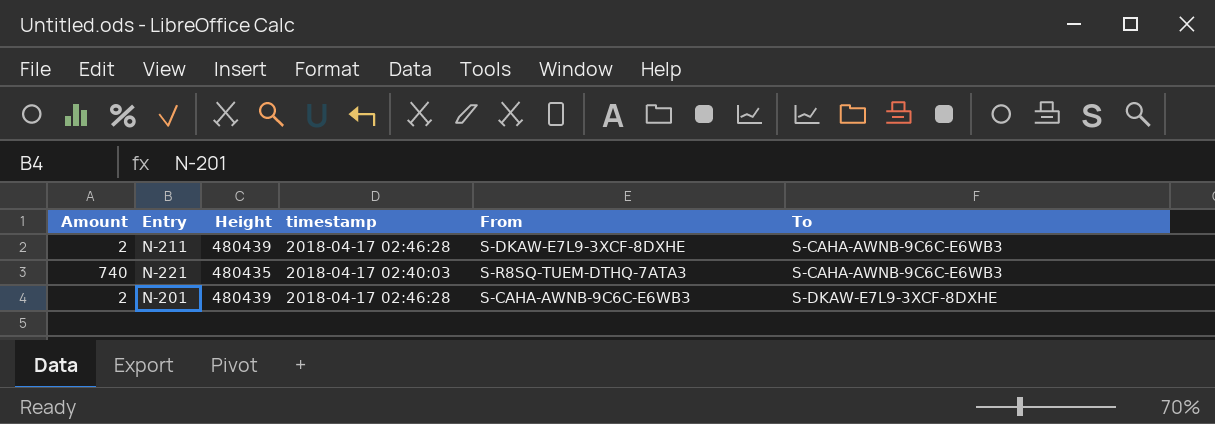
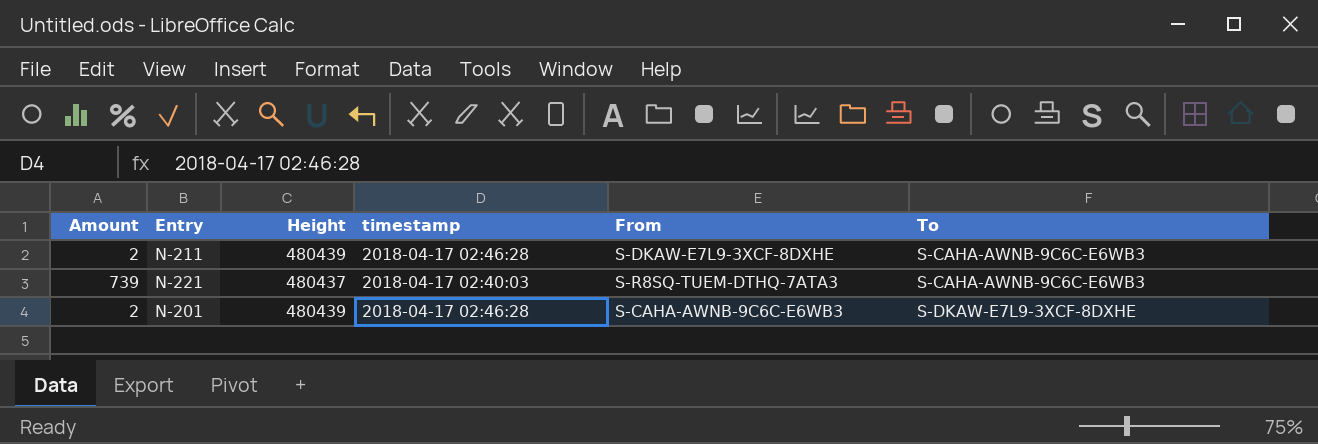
N-221 | Amount: 740 -> 739
N-221 | Height: 480435 -> 480437

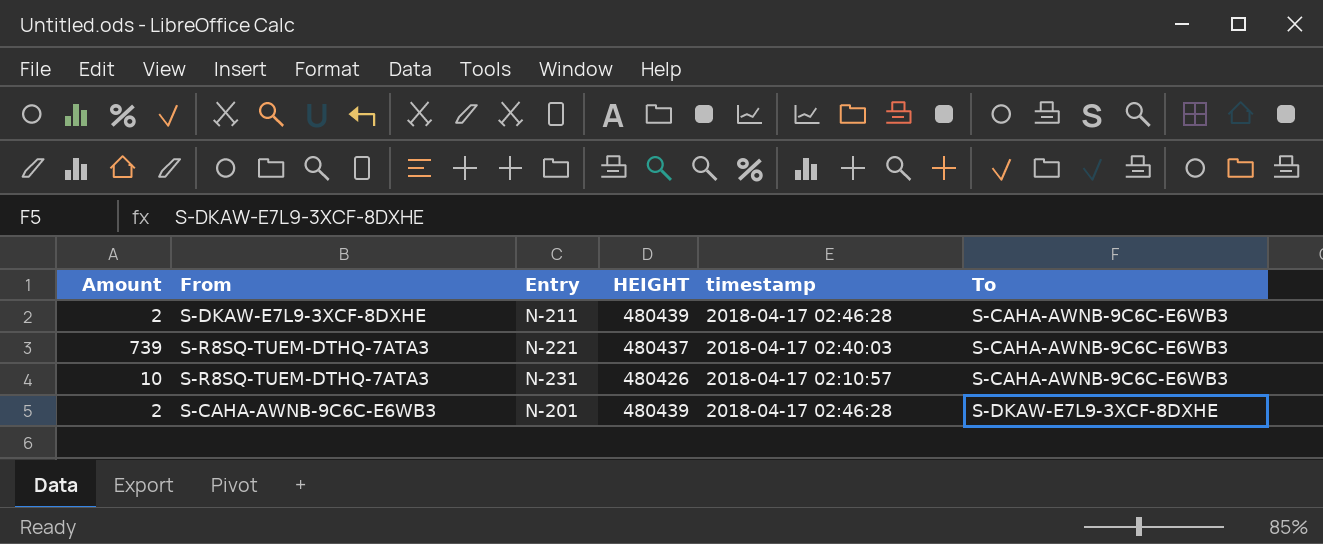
column From | position: 5 -> 2
column name: Height -> HEIGHT
row N-231: none -> 10 | S-R8SQ-TUEM-DTHQ-7ATA3 | 480426 | 2018-04-17 02:10:57 | S-CAHA-AWNB-9C6C-E6WB3

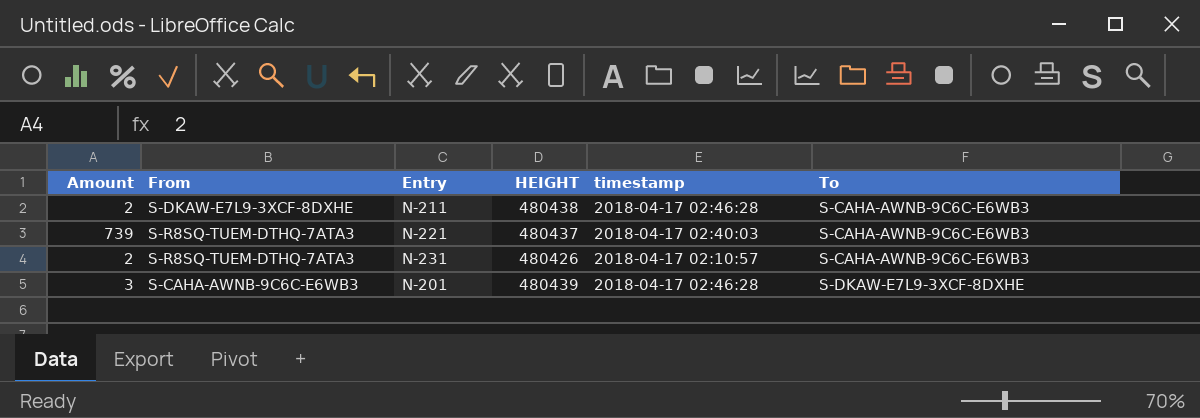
N-211 | HEIGHT: 480439 -> 480438
N-231 | Amount: 10 -> 2
N-201 | Amount: 2 -> 3

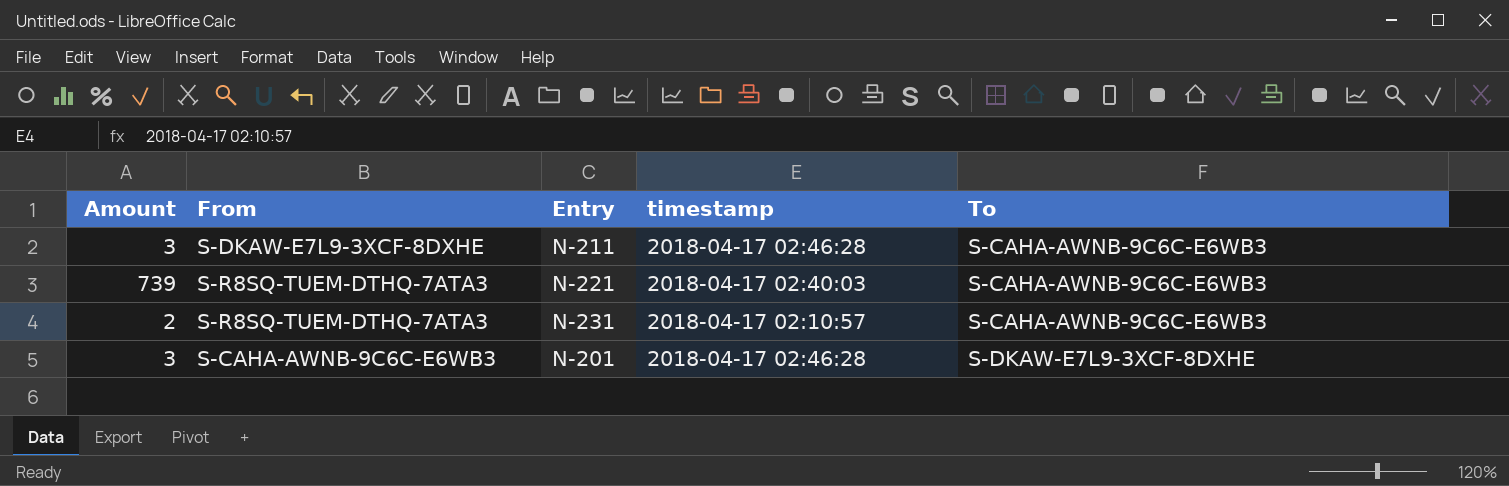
column HEIGHT | position: 4 -> none
N-211 | Amount: 2 -> 3

